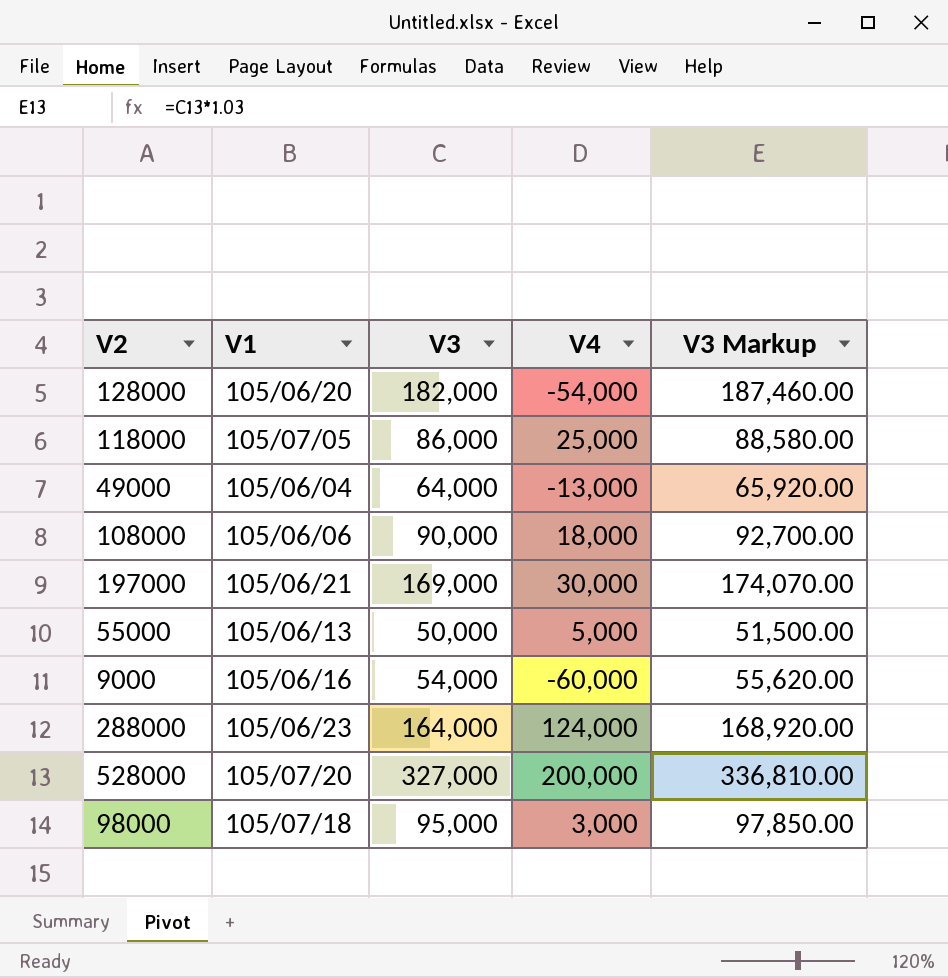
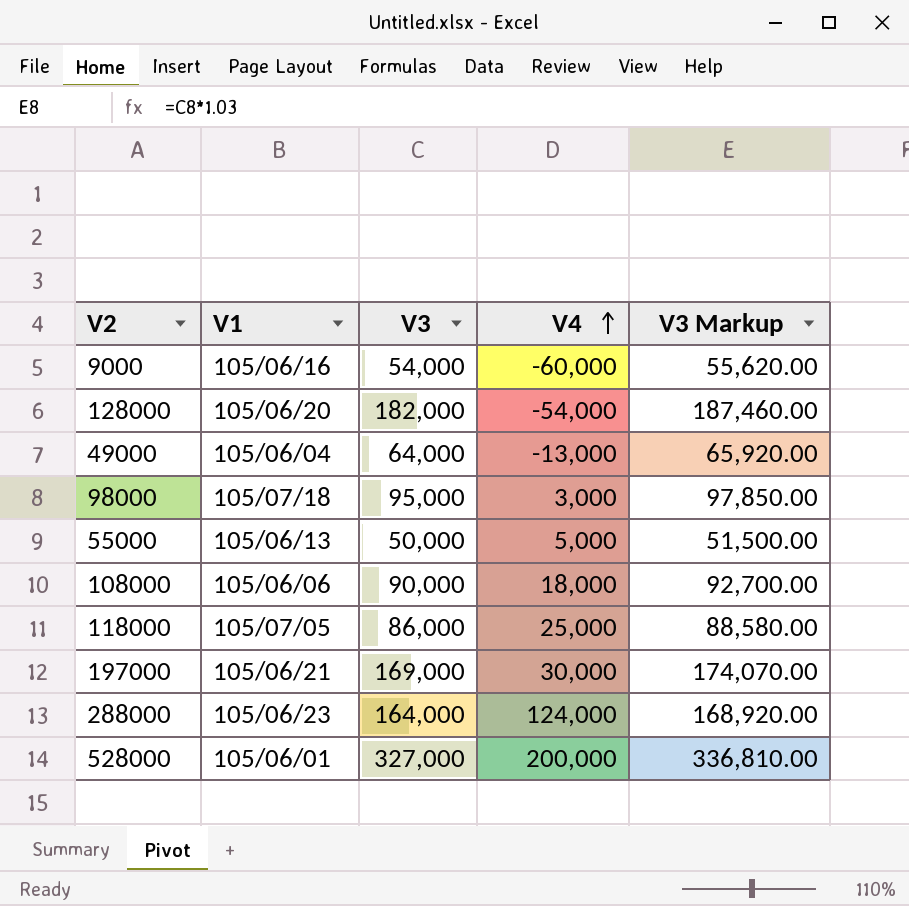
row order: none -> V4 ascending
528000 | V1: 105/07/20 -> 105/06/01

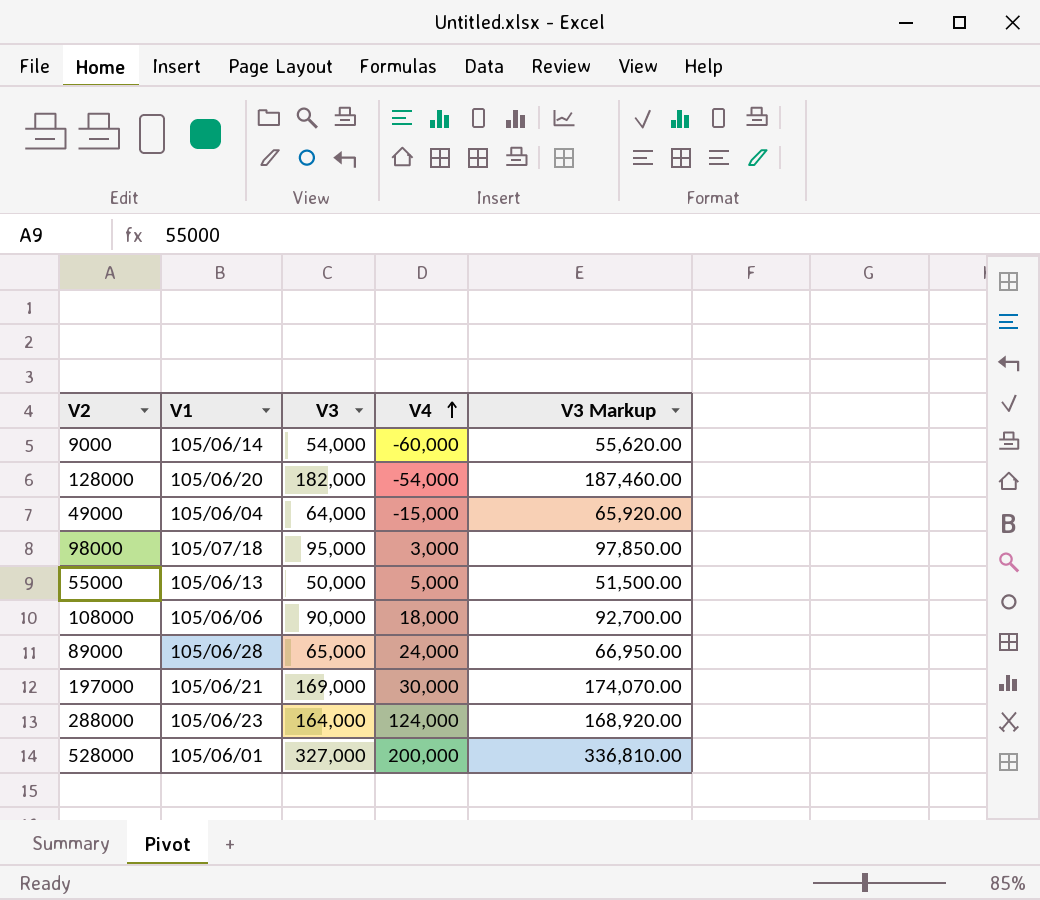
row 118000: 105/07/05 | 86,000 | 25,000 | 88,580.00 -> none
9000 | V1: 105/06/16 -> 105/06/14
49000 | V4: -13,000 -> -15,000
row 89000: none -> 105/06/28 | 65,000 | 24,000 | 66,950.00

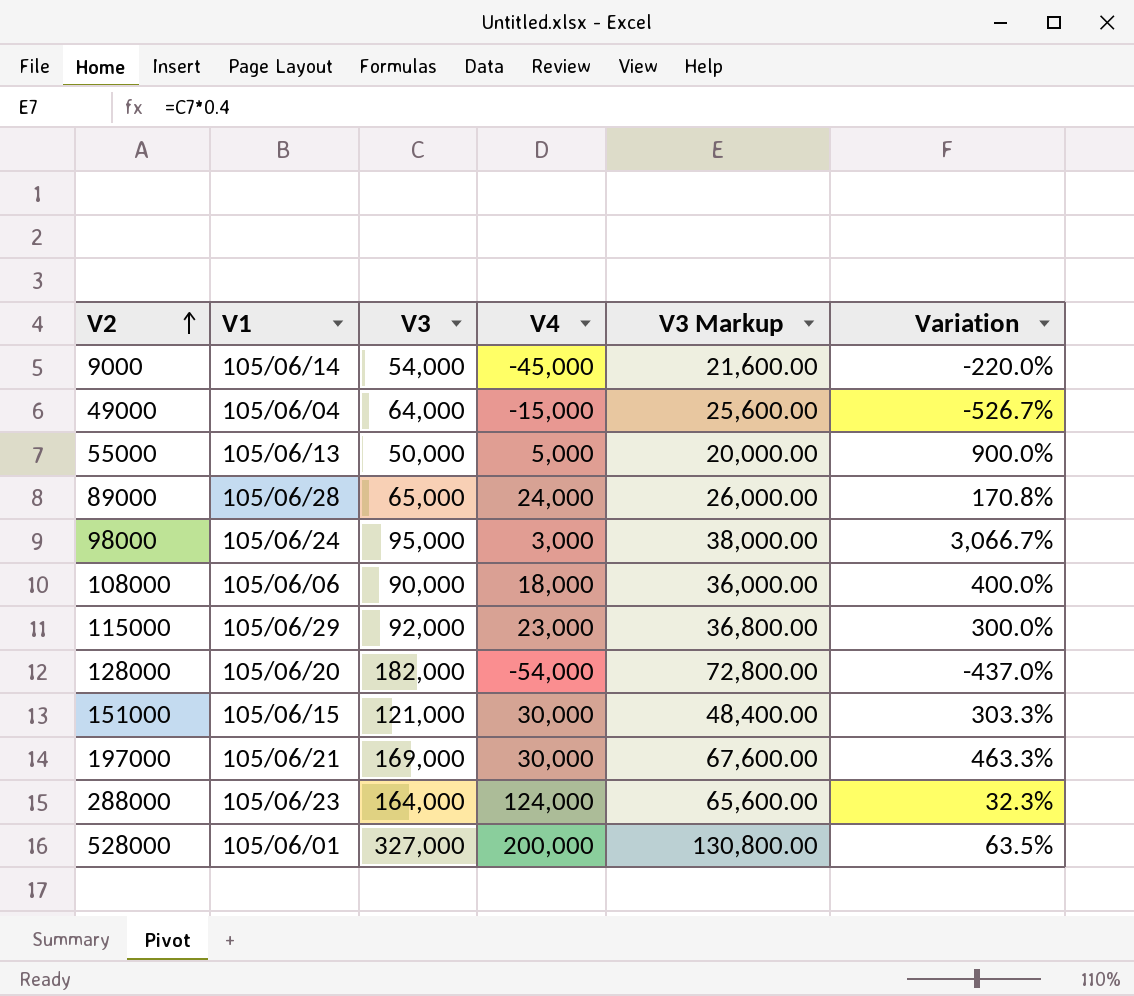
row order: V4 ascending -> V2 ascending
column V3 Markup | formula: [V3] * 1.03 -> [V3] * 0.4
column Variation | formula: none -> ([V3] - [V4]) / [V4]
9000 | V4: -60,000 -> -45,000
98000 | V1: 105/07/18 -> 105/06/24
row 115000: none -> 105/06/29 | 92,000 | 23,000 | 36,800.00 | 300.0%
row 151000: none -> 105/06/15 | 121,000 | 30,000 | 48,400.00 | 303.3%

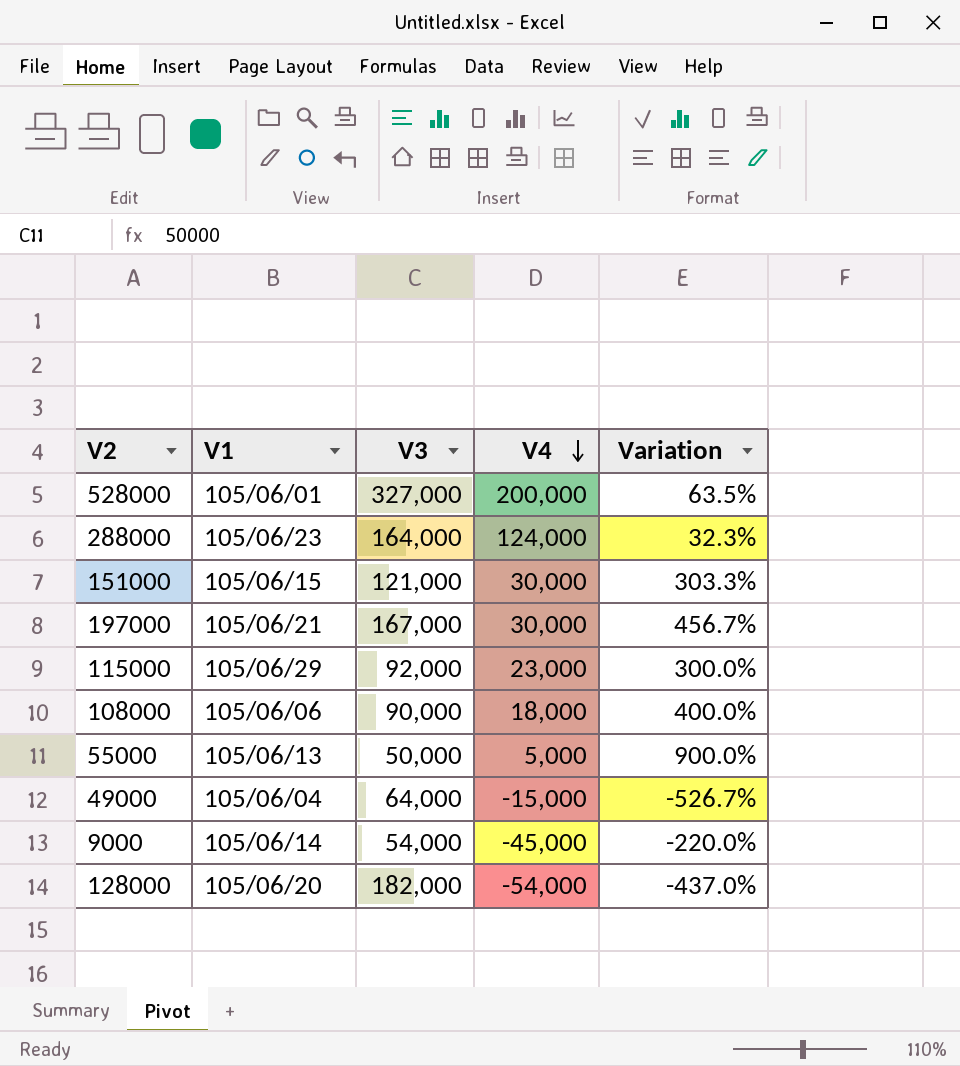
row order: V2 ascending -> V4 descending
column V3 Markup | formula: [V3] * 0.4 -> none
row 89000: 105/06/28 | 65,000 | 24,000 | 26,000.00 | 170.8% -> none
row 98000: 105/06/24 | 95,000 | 3,000 | 38,000.00 | 3,066.7% -> none
197000 | V3: 169,000 -> 167,000
197000 | Variation: 463.3% -> 456.7%

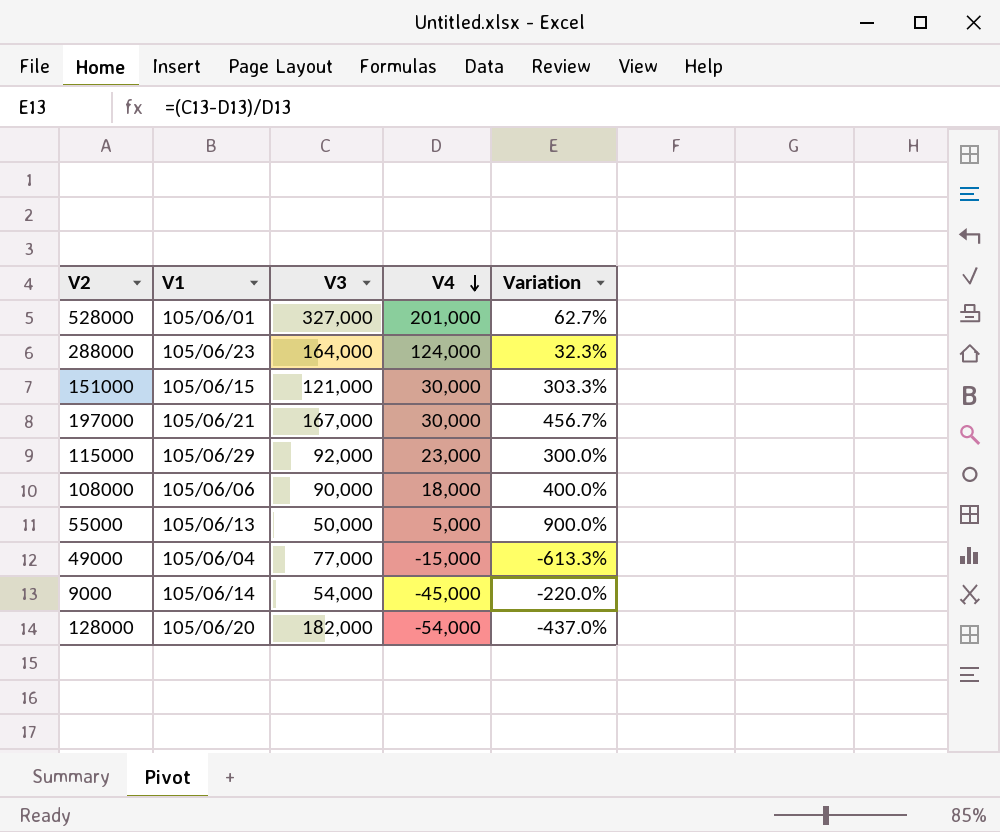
528000 | V4: 200,000 -> 201,000
528000 | Variation: 63.5% -> 62.7%
49000 | V3: 64,000 -> 77,000
49000 | Variation: -526.7% -> -613.3%

